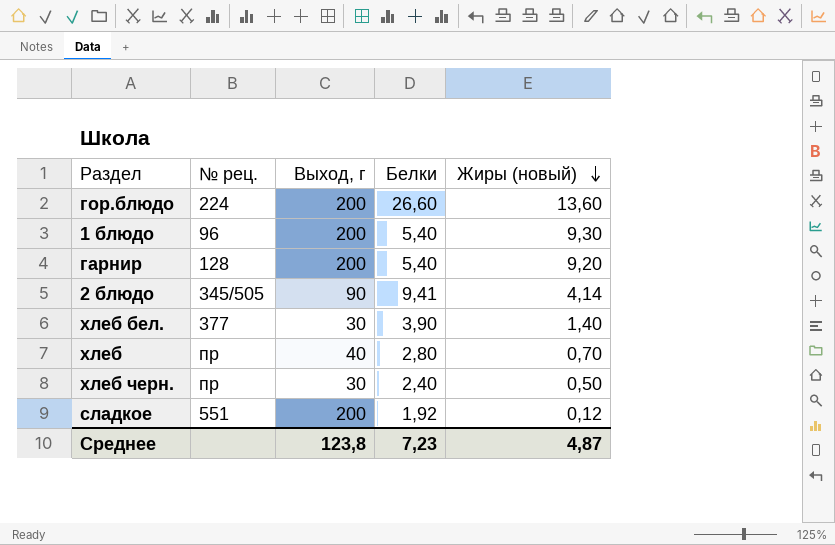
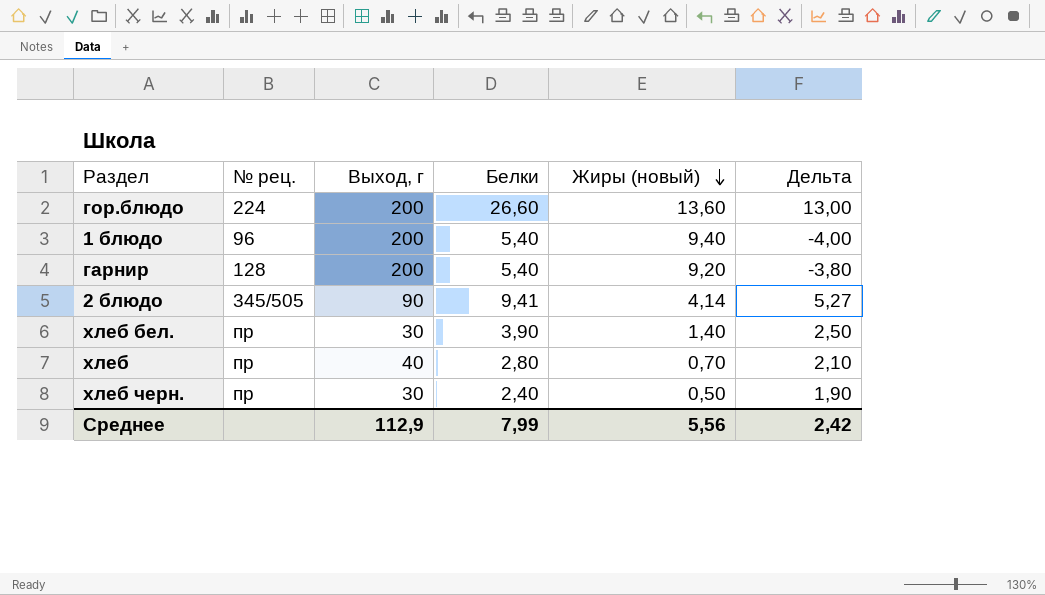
column Дельта | formula: none -> [Белки] - [Жиры (новый)]
row сладкое: 551 | 200 | 1,92 | 0,12 -> none
1 блюдо | Жиры (новый): 9,30 -> 9,40
хлеб бел. | № рец.: 377 -> пр
Среднее | Выход, г: 123,8 -> 112,9
Среднее | Белки: 7,23 -> 7,99
Среднее | Жиры (новый): 4,87 -> 5,56

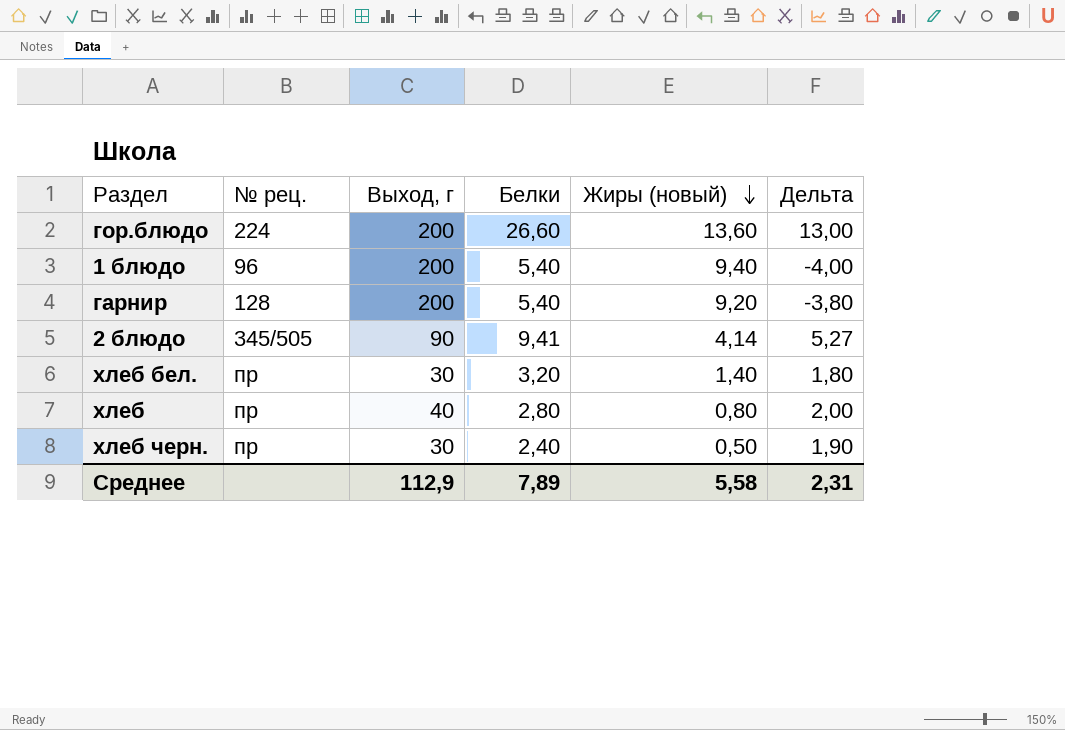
хлеб бел. | Белки: 3,90 -> 3,20
хлеб бел. | Дельта: 2,50 -> 1,80
хлеб | Жиры (новый): 0,70 -> 0,80
хлеб | Дельта: 2,10 -> 2,00
Среднее | Белки: 7,99 -> 7,89
Среднее | Жиры (новый): 5,56 -> 5,58
Среднее | Дельта: 2,42 -> 2,31

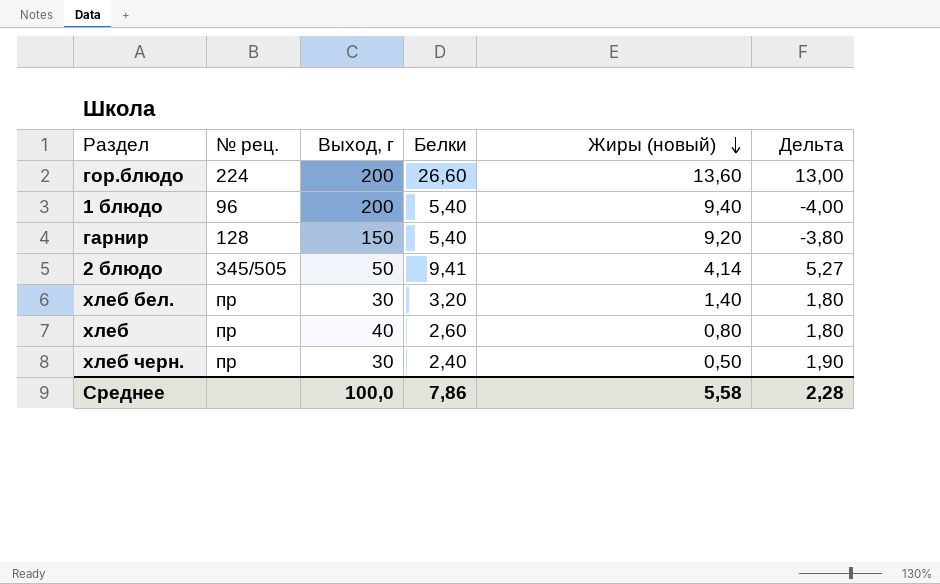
гарнир | Выход, г: 200 -> 150
2 блюдо | Выход, г: 90 -> 50
хлеб | Белки: 2,80 -> 2,60
хлеб | Дельта: 2,00 -> 1,80
Среднее | Выход, г: 112,9 -> 100,0
Среднее | Белки: 7,89 -> 7,86
Среднее | Дельта: 2,31 -> 2,28

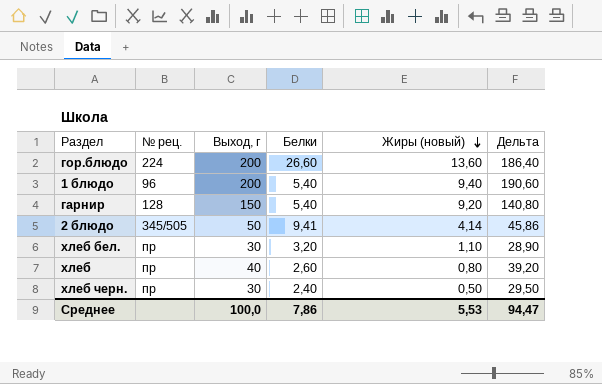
column Дельта | formula: [Белки] - [Жиры (новый)] -> [Выход, г] - [Жиры (новый)]
хлеб бел. | Жиры (новый): 1,40 -> 1,10
Среднее | Жиры (новый): 5,58 -> 5,53
Среднее | Дельта: 2,28 -> 94,47

